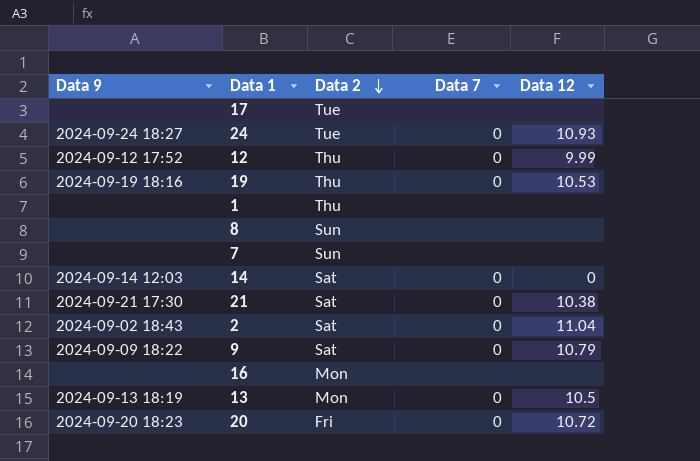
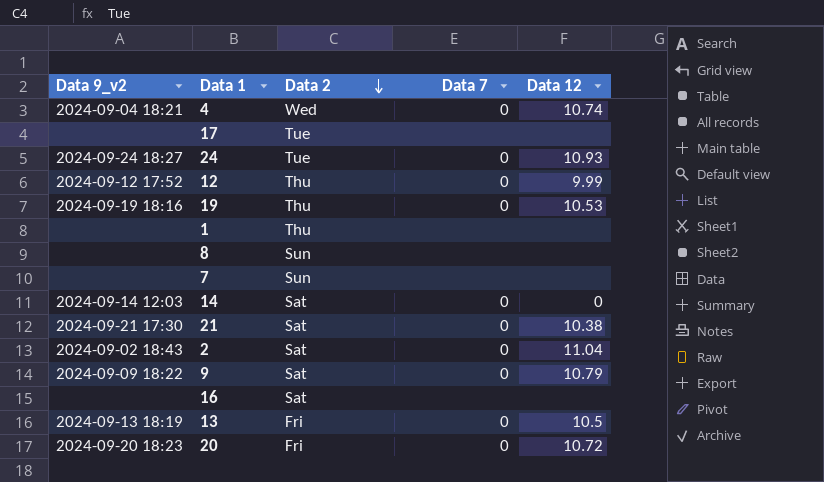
column name: Data 9 -> Data 9_v2
row 4: none -> 2024-09-04 18:21 | Wed | 0 | 10.74
16 | Data 2: Mon -> Sat
13 | Data 2: Mon -> Fri

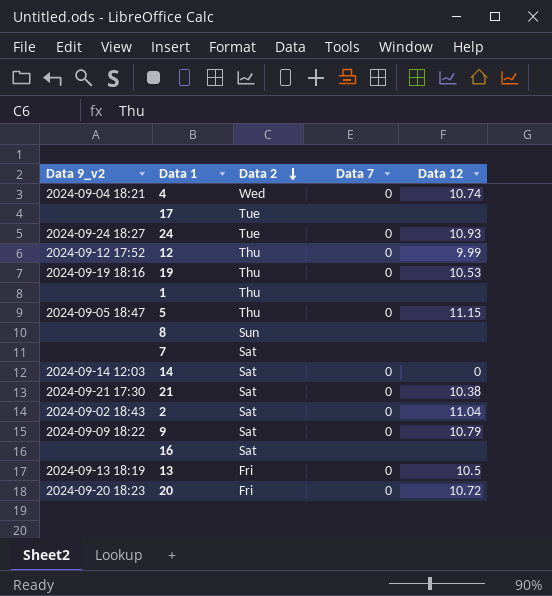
row 5: none -> 2024-09-05 18:47 | Thu | 0 | 11.15
7 | Data 2: Sun -> Sat

